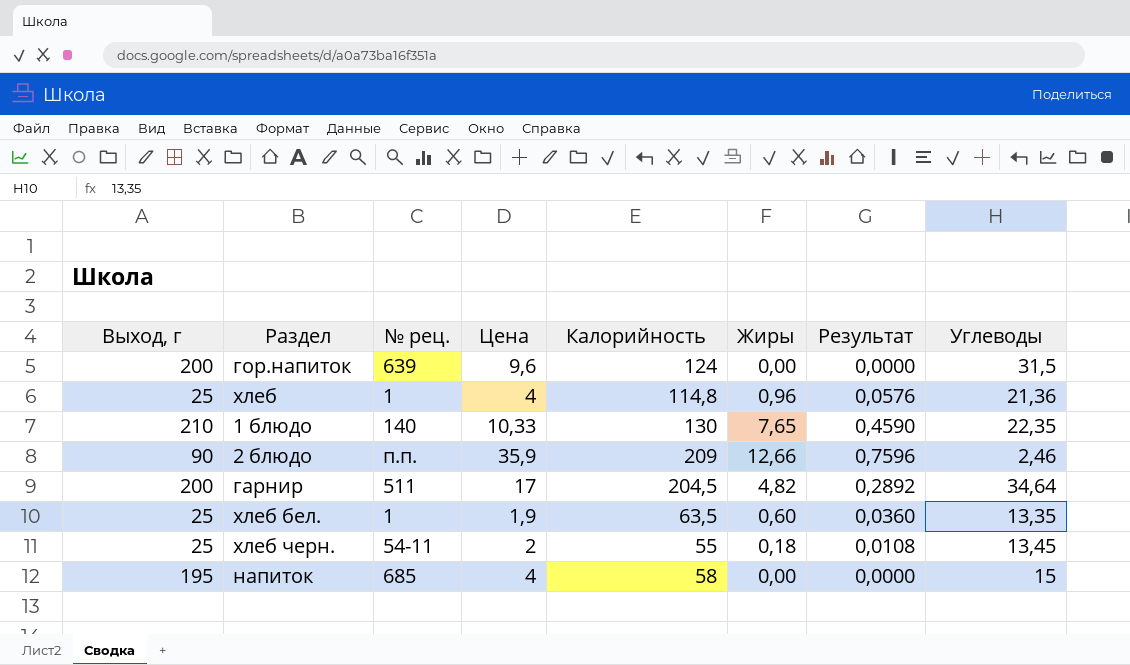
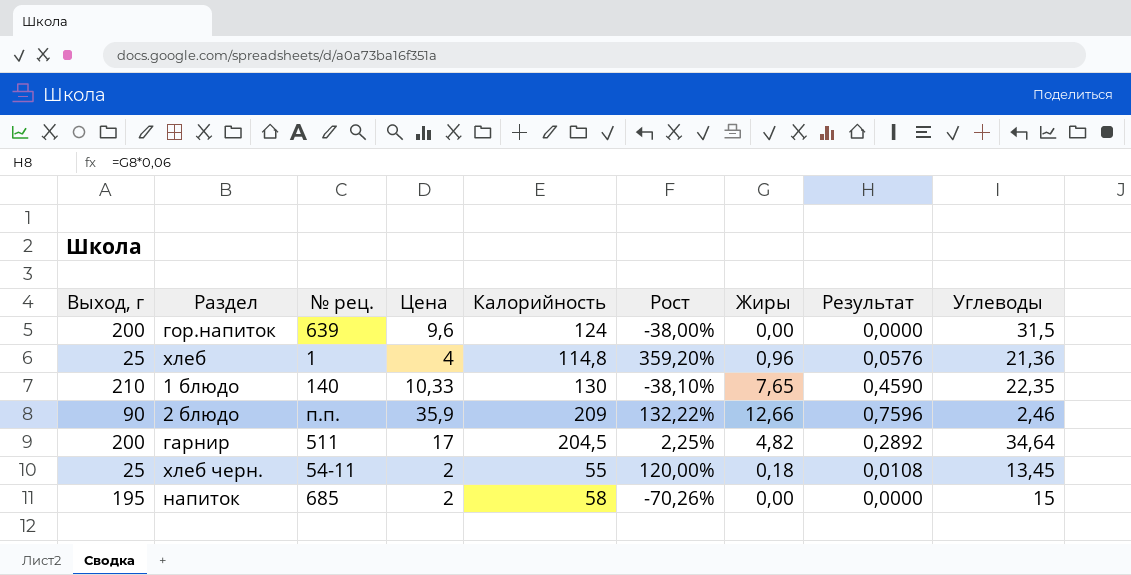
column Рост | formula: none -> ([Калорийность] - [Выход, г]) / [Выход, г]
row хлеб бел.: 25 | 1 | 1,9 | 63,5 | 0,60 | 0,0360 | 13,35 -> none
напиток | Цена: 4 -> 2

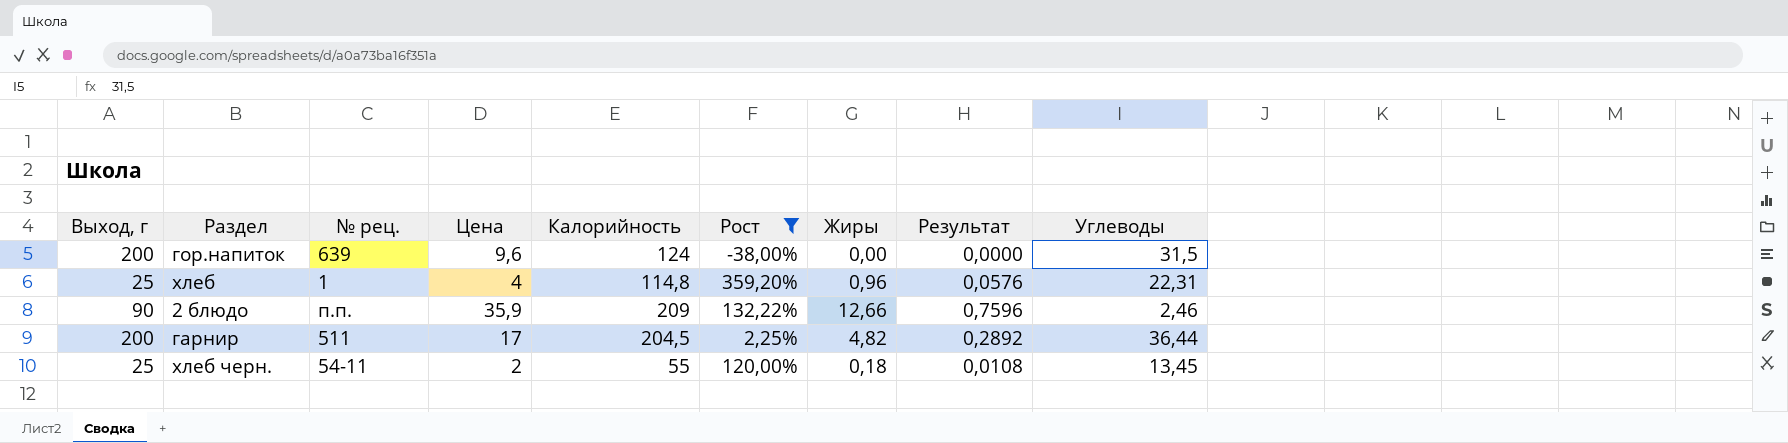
filter: none -> Рост >= -38,00%
хлеб | Углеводы: 21,36 -> 22,31
гарнир | Углеводы: 34,64 -> 36,44

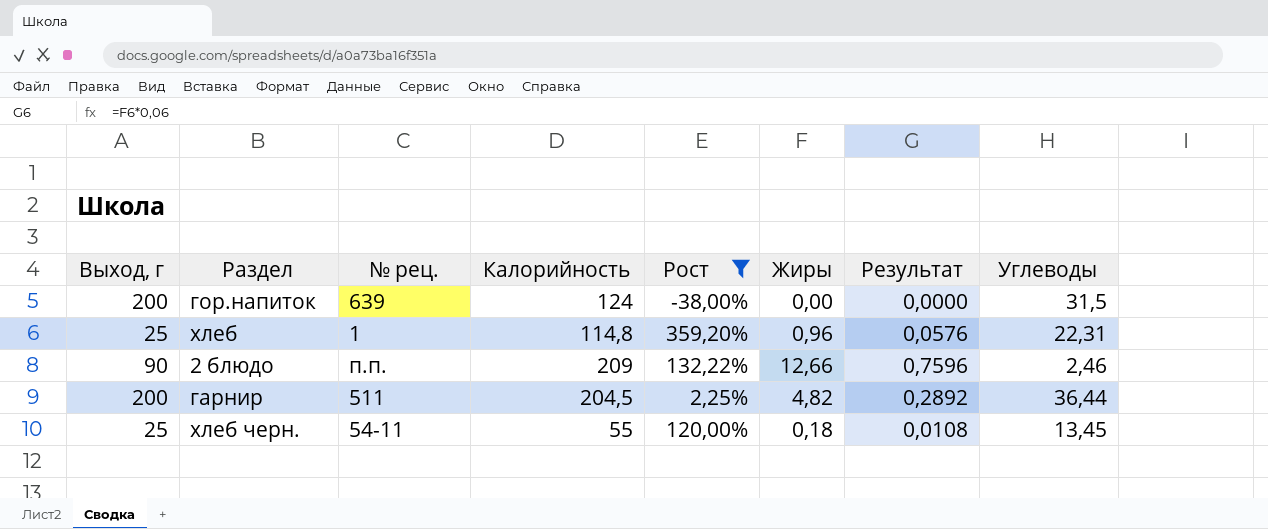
column Цена | position: 4 -> none

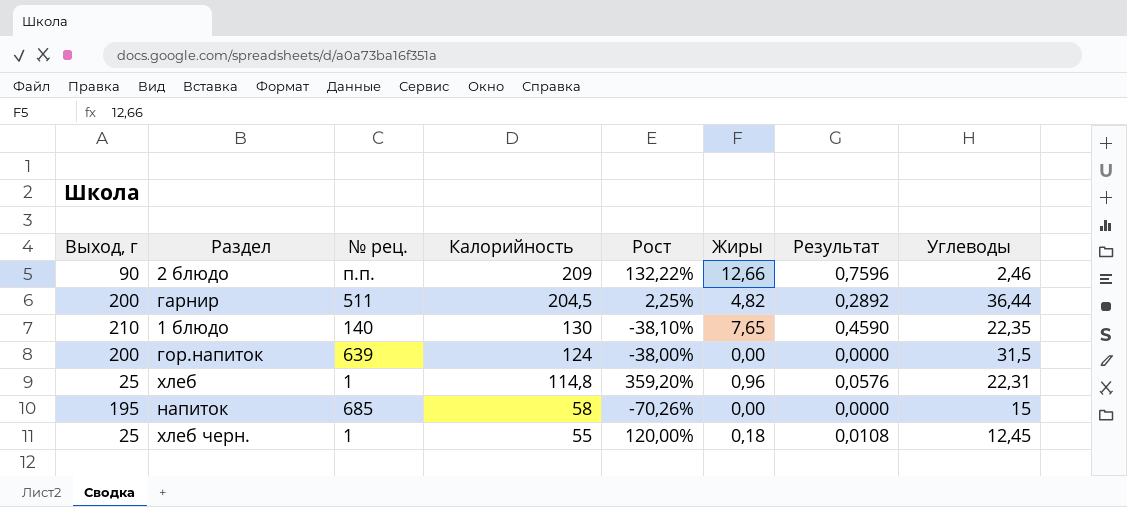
filter: Рост >= -38,00% -> none
row order: none -> Калорийность descending
хлеб черн. | № рец.: 54-11 -> 1
хлеб черн. | Углеводы: 13,45 -> 12,45

